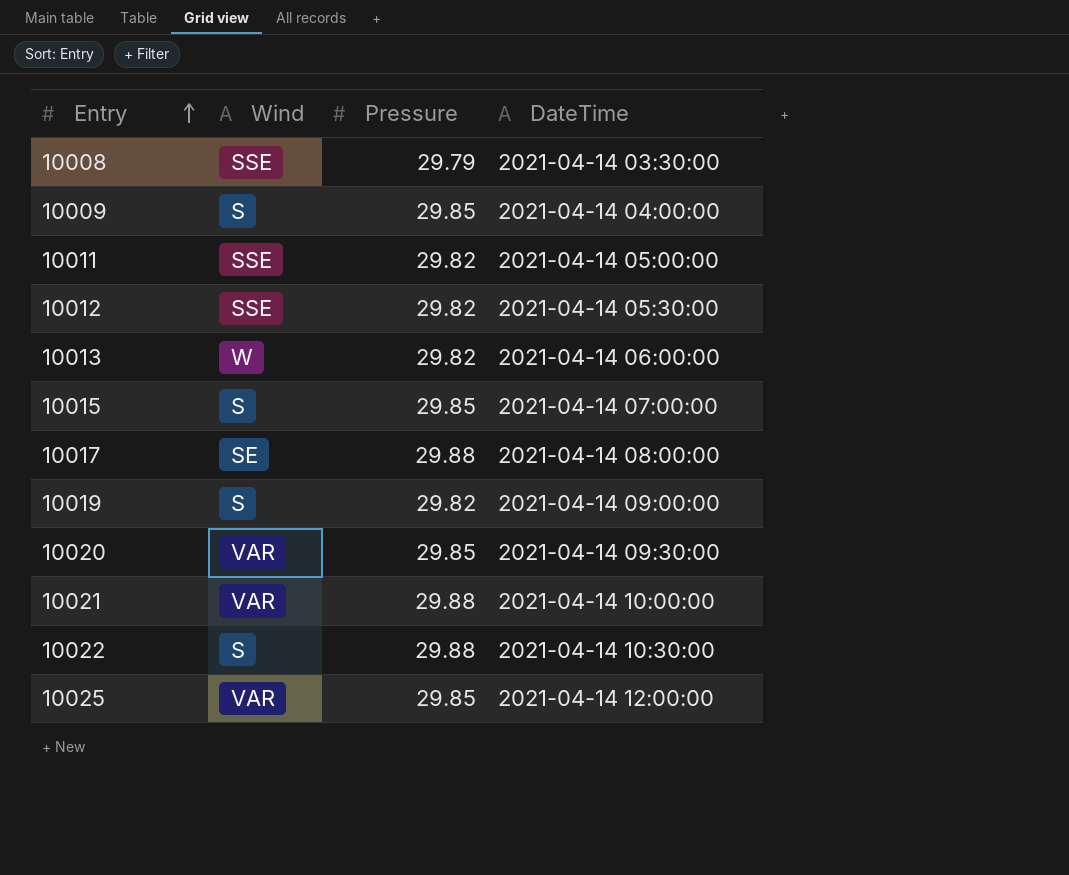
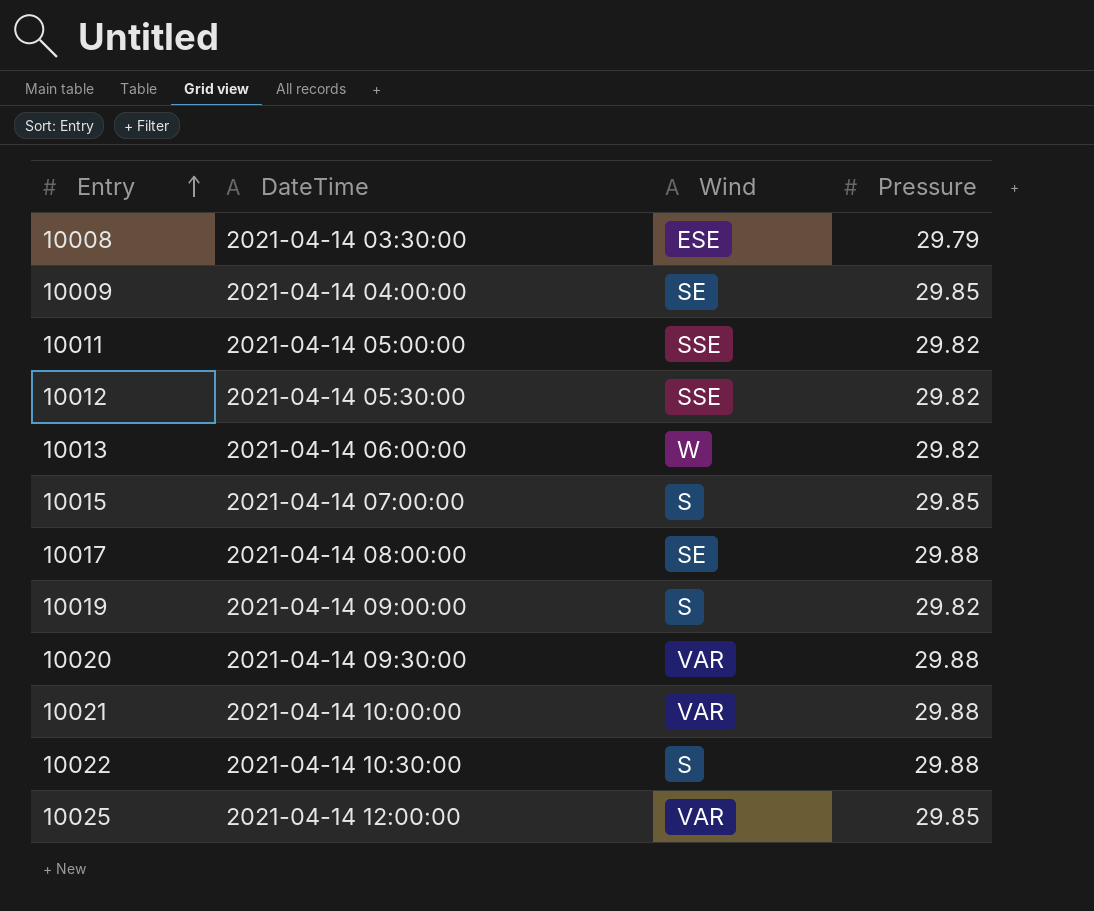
column DateTime | position: 4 -> 2
10008 | Wind: SSE -> ESE
10009 | Wind: S -> SE
10020 | Pressure: 29.85 -> 29.88

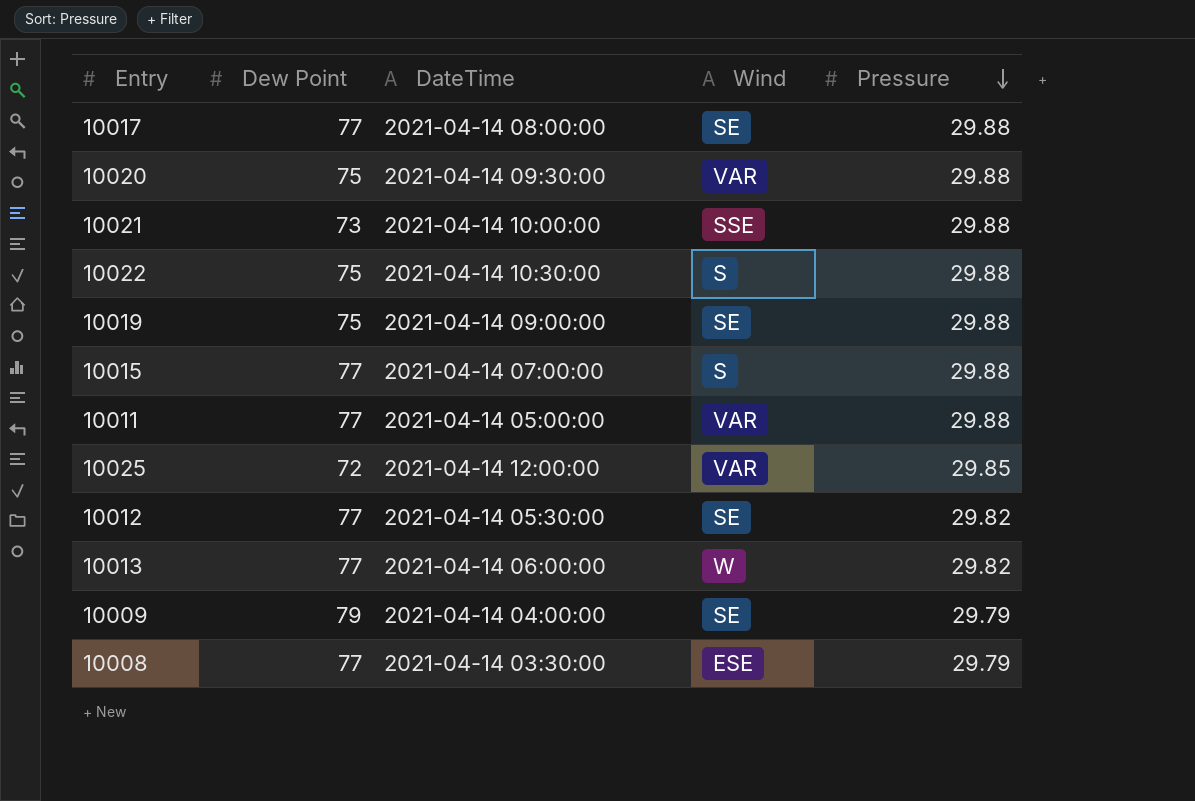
row order: Entry ascending -> Pressure descending
column Dew Point | position: none -> 2
10021 | Wind: VAR -> SSE
10019 | Wind: S -> SE
10019 | Pressure: 29.82 -> 29.88
10015 | Pressure: 29.85 -> 29.88
10011 | Wind: SSE -> VAR
10011 | Pressure: 29.82 -> 29.88
10012 | Wind: SSE -> SE
10009 | Pressure: 29.85 -> 29.79

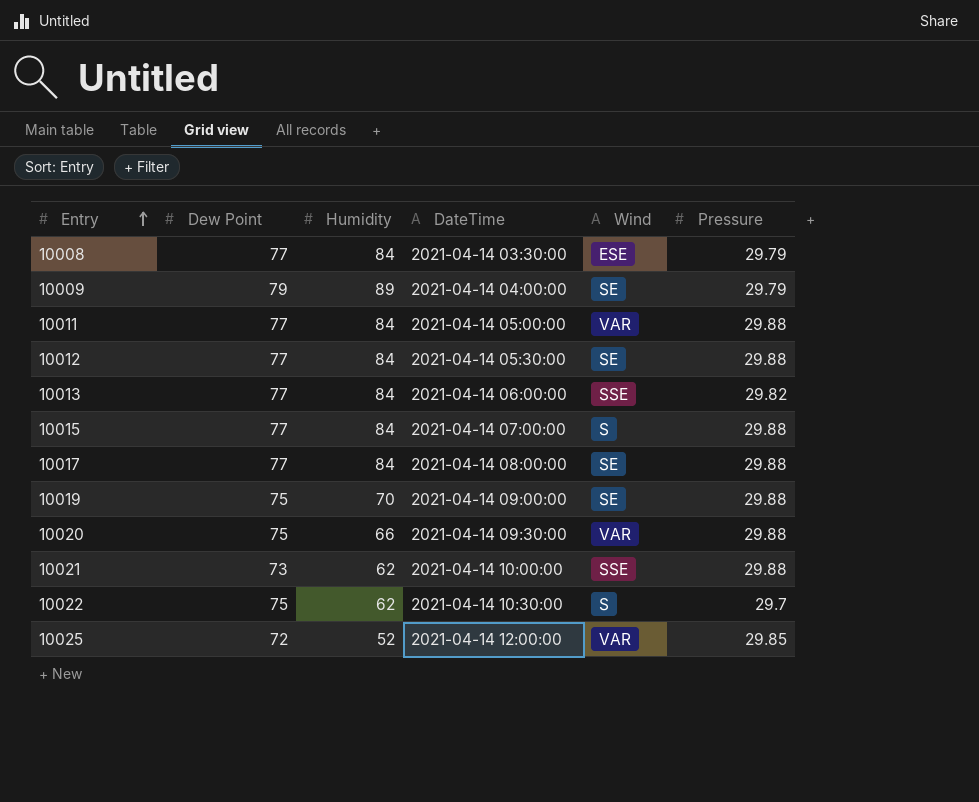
row order: Pressure descending -> Entry ascending
column Humidity | position: none -> 3
10012 | Pressure: 29.82 -> 29.88
10013 | Wind: W -> SSE
10022 | Pressure: 29.88 -> 29.7

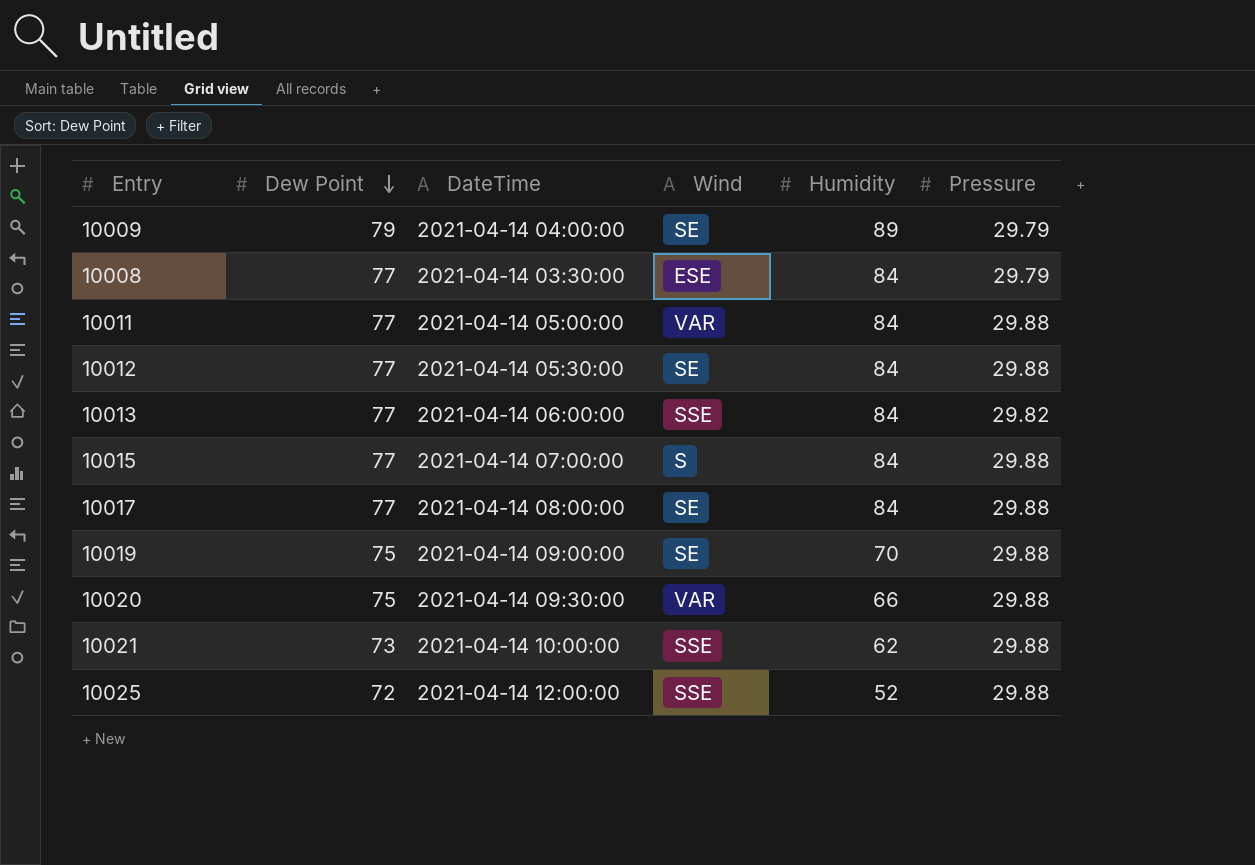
row order: Entry ascending -> Dew Point descending
column Humidity | position: 3 -> 5
row 10022: 75 | 62 | 2021-04-14 10:30:00 | S | 29.7 -> none
10025 | Wind: VAR -> SSE
10025 | Pressure: 29.85 -> 29.88

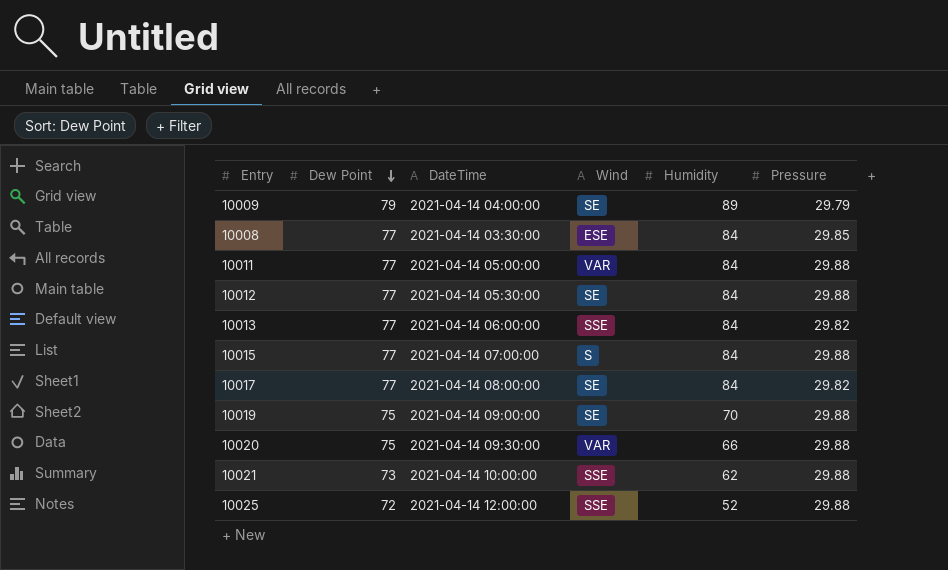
10008 | Pressure: 29.79 -> 29.85
10017 | Pressure: 29.88 -> 29.82

